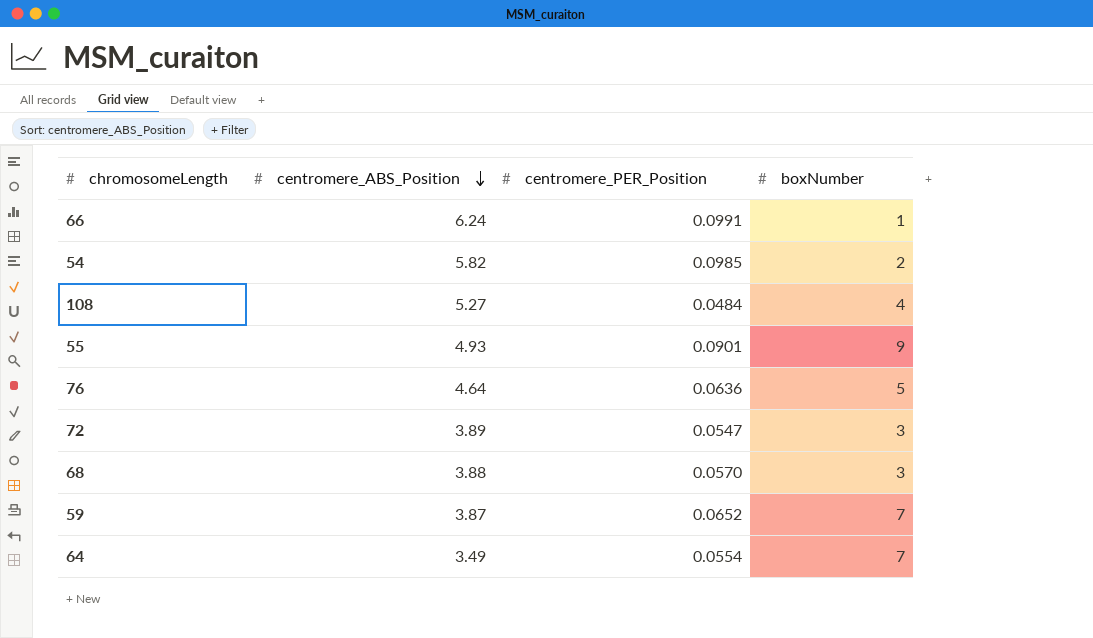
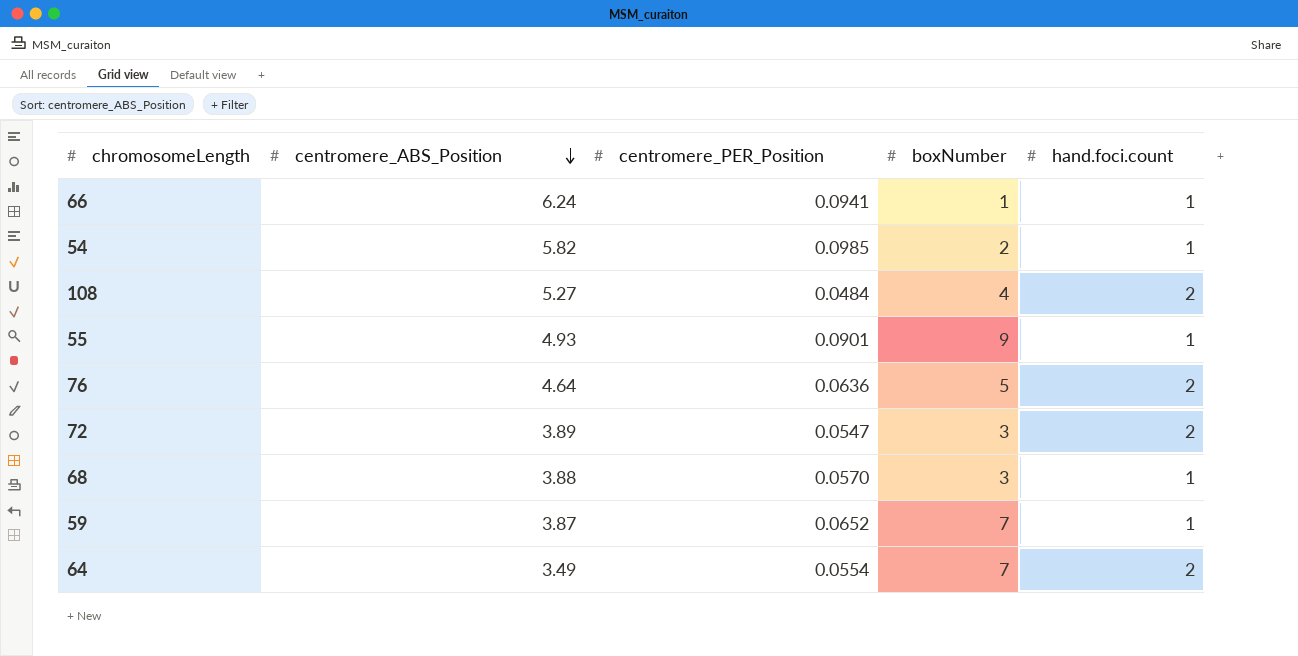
column hand.foci.count | position: none -> 5
66 | centromere_PER_Position: 0.0991 -> 0.0941

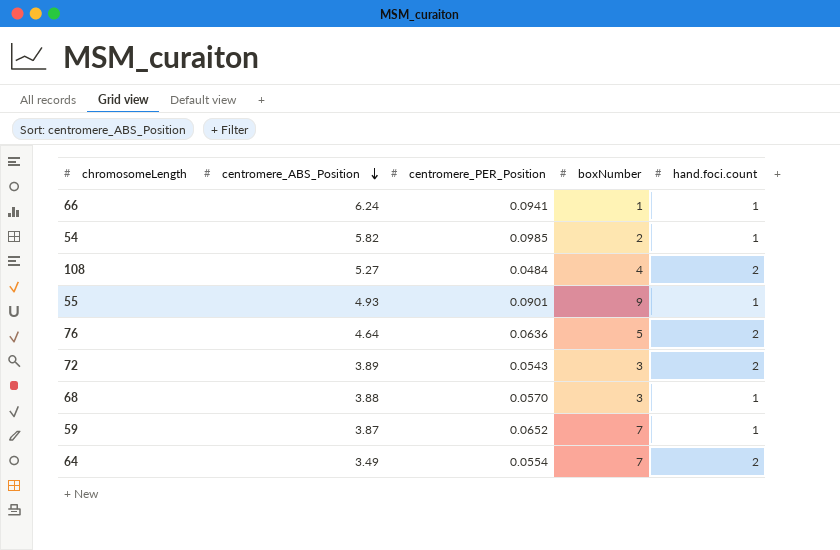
72 | centromere_PER_Position: 0.0547 -> 0.0543

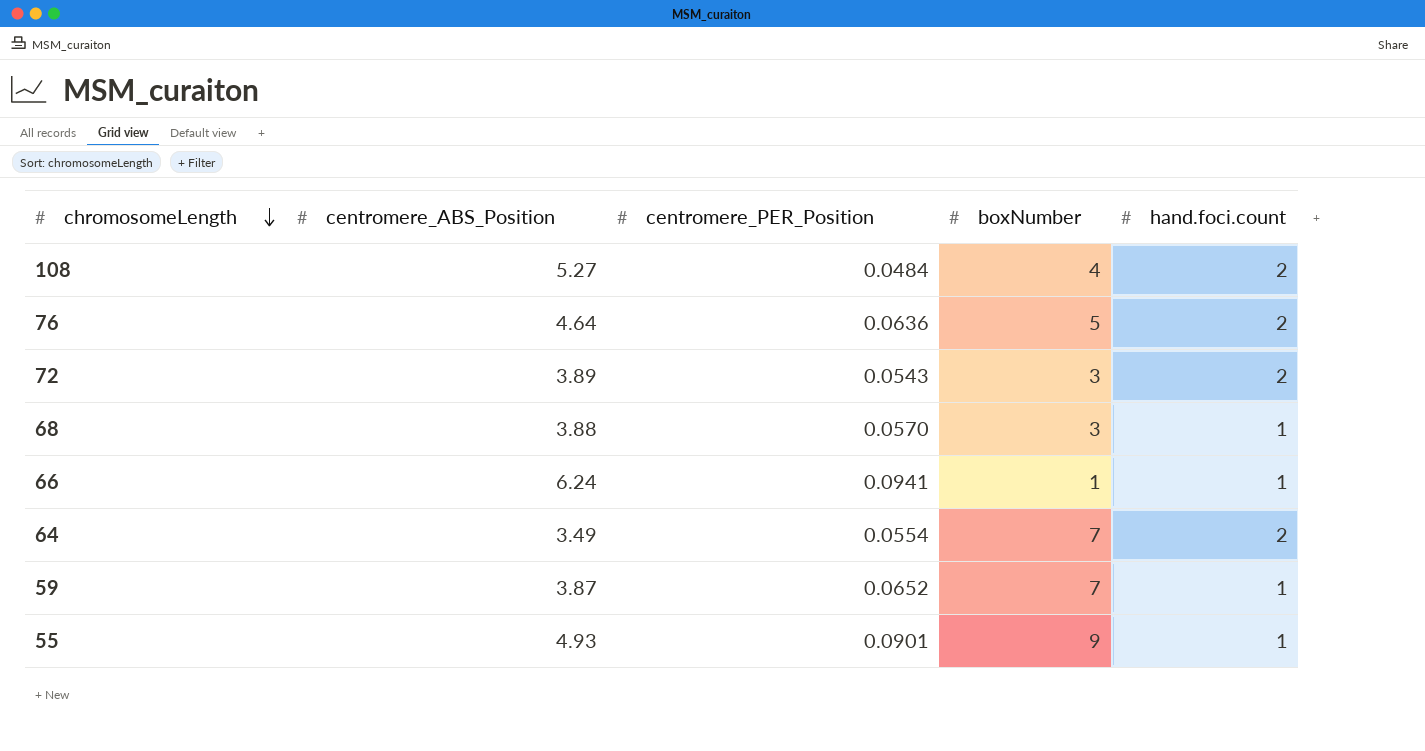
row order: centromere_ABS_Position descending -> chromosomeLength descending
row 54: 5.82 | 0.0985 | 2 | 1 -> none

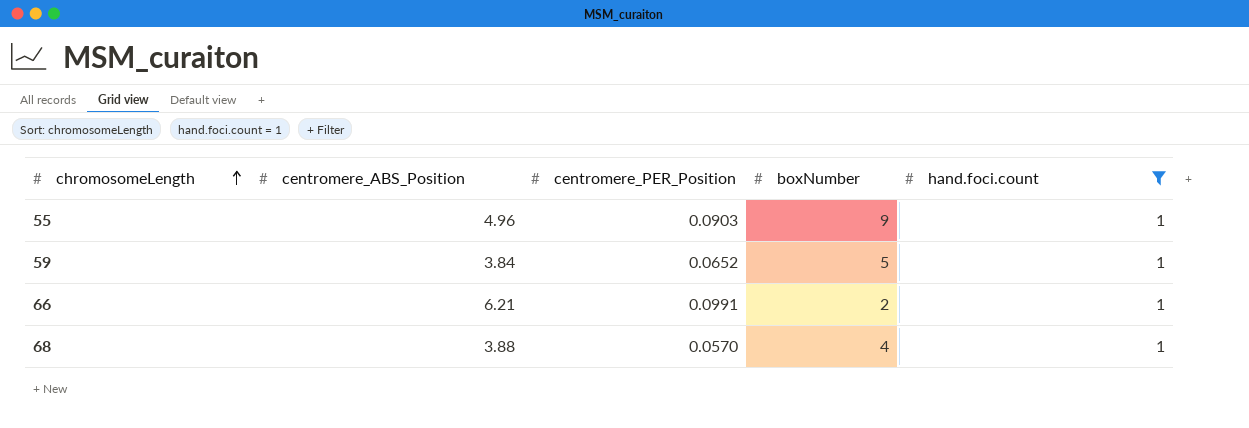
filter: none -> hand.foci.count = 1
row order: chromosomeLength descending -> chromosomeLength ascending
55 | centromere_ABS_Position: 4.93 -> 4.96
55 | centromere_PER_Position: 0.0901 -> 0.0903
59 | centromere_ABS_Position: 3.87 -> 3.84
59 | boxNumber: 7 -> 5
66 | centromere_ABS_Position: 6.24 -> 6.21
66 | centromere_PER_Position: 0.0941 -> 0.0991
66 | boxNumber: 1 -> 2
68 | boxNumber: 3 -> 4

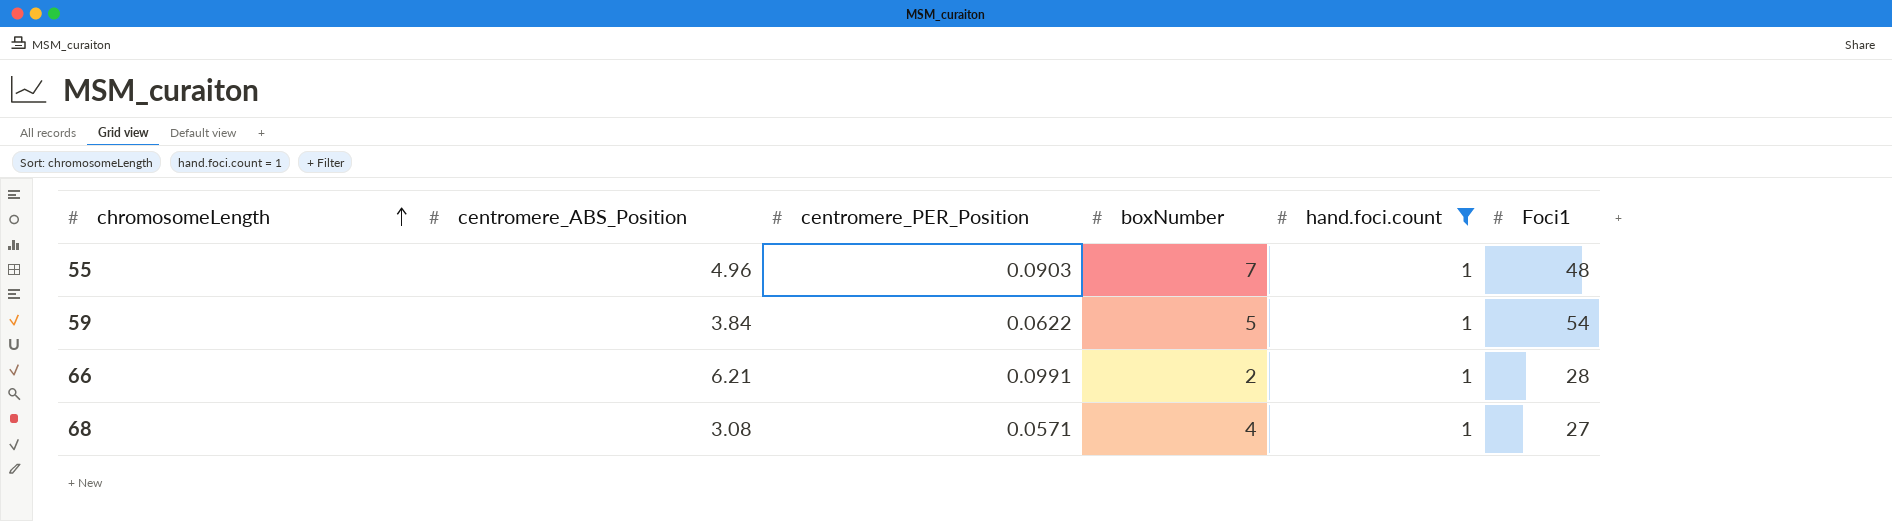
column Foci1 | position: none -> 6
55 | boxNumber: 9 -> 7
59 | centromere_PER_Position: 0.0652 -> 0.0622
68 | centromere_ABS_Position: 3.88 -> 3.08
68 | centromere_PER_Position: 0.0570 -> 0.0571

